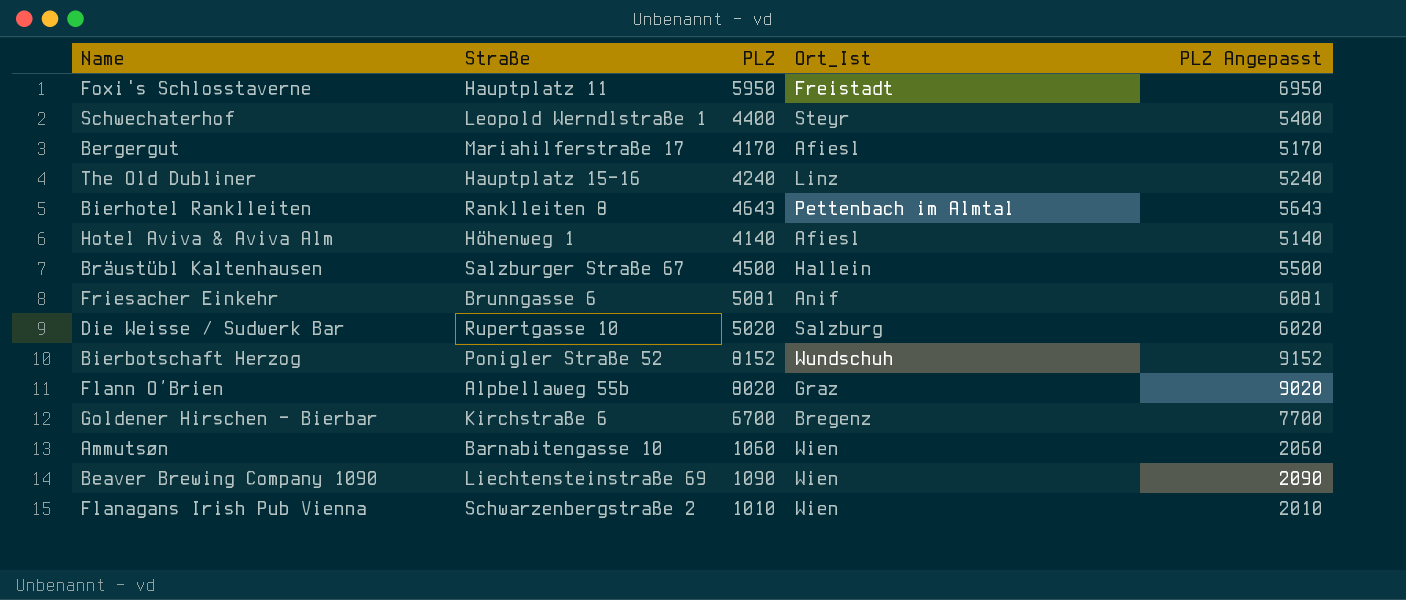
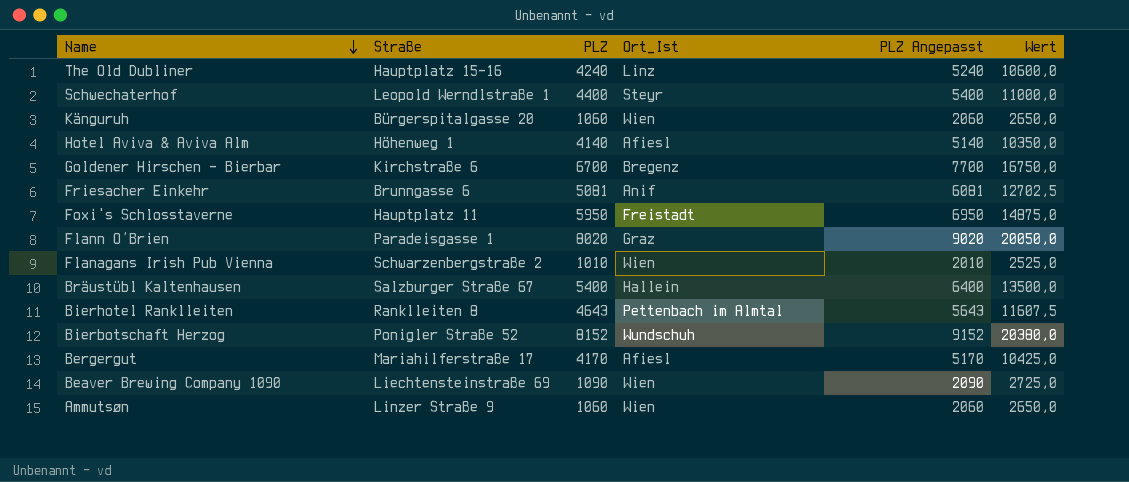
row order: none -> Name descending
column Wert | formula: none -> [PLZ] * 2,5
row Die Weisse / Sudwerk Bar: Rupertgasse 10 | 5020 | Salzburg | 6020 -> none
row Känguruh: none -> Bürgerspitalgasse 20 | 1060 | Wien | 2060 | 2650,0
Flann O’Brien | Straße: Alpbellaweg 55b -> Paradeisgasse 1
Bräustübl Kaltenhausen | PLZ: 4500 -> 5400
Bräustübl Kaltenhausen | PLZ Angepasst: 5500 -> 6400
Ammutsøn | Straße: Barnabitengasse 10 -> Linzer Straße 9

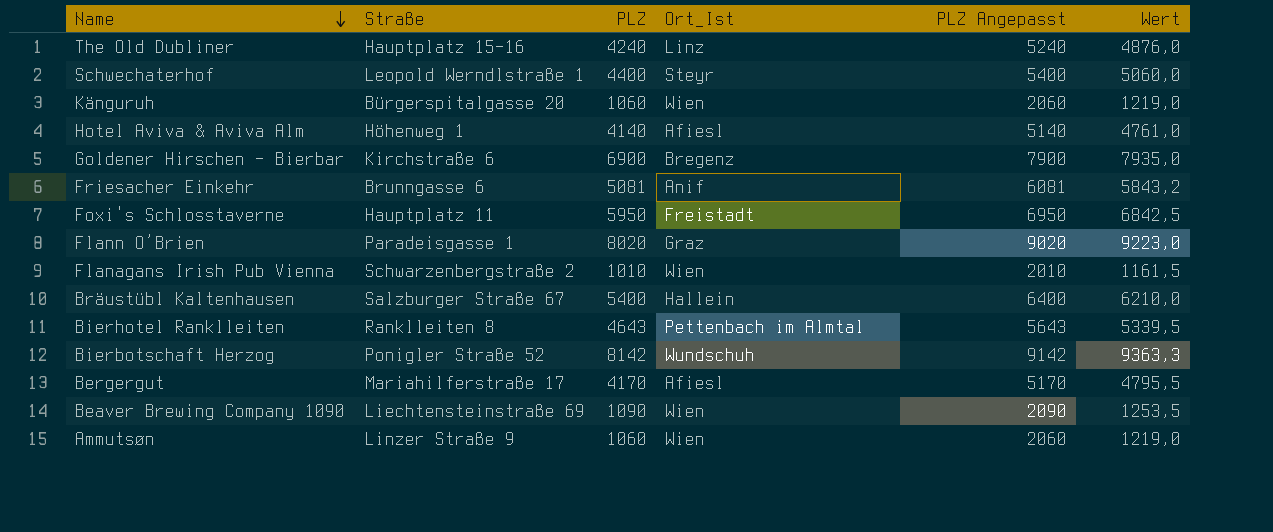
column Wert | formula: [PLZ] * 2,5 -> [PLZ] * 1,15
Goldener Hirschen - Bierbar | PLZ: 6700 -> 6900
Goldener Hirschen - Bierbar | PLZ Angepasst: 7700 -> 7900
Bierbotschaft Herzog | PLZ: 8152 -> 8142
Bierbotschaft Herzog | PLZ Angepasst: 9152 -> 9142

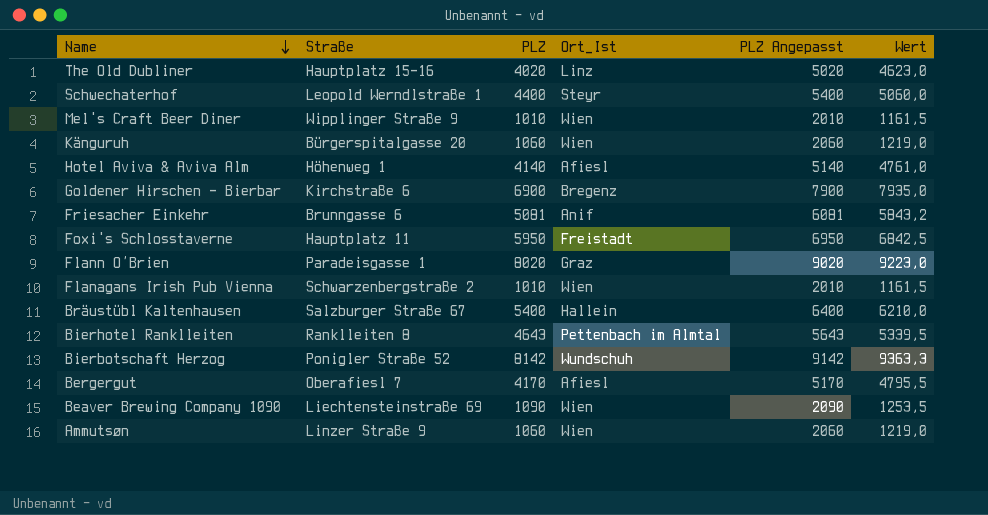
The Old Dubliner | PLZ: 4240 -> 4020
The Old Dubliner | PLZ Angepasst: 5240 -> 5020
The Old Dubliner | Wert: 4876,0 -> 4623,0
row Mel's Craft Beer Diner: none -> Wipplinger Straße 9 | 1010 | Wien | 2010 | 1161,5
Bergergut | Straße: Mariahilferstraße 17 -> Oberafiesl 7

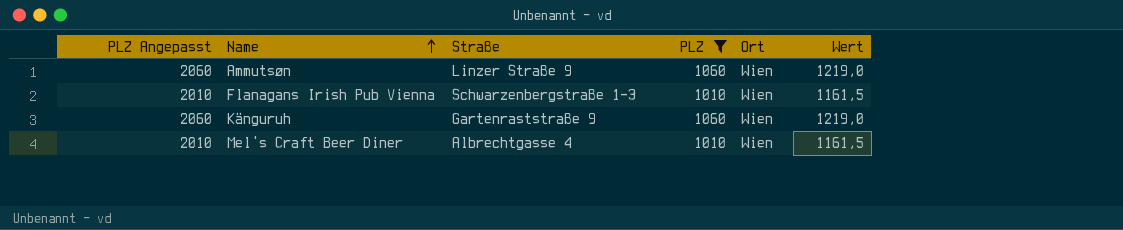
filter: none -> PLZ <= 1060
row order: Name descending -> Name ascending
column PLZ Angepasst | position: 5 -> 1
column name: Ort_Ist -> Ort
Flanagans Irish Pub Vienna | Straße: Schwarzenbergstraße 2 -> Schwarzenbergstraße 1–3
Känguruh | Straße: Bürgerspitalgasse 20 -> Gartenraststraße 9
Mel's Craft Beer Diner | Straße: Wipplinger Straße 9 -> Albrechtgasse 4

